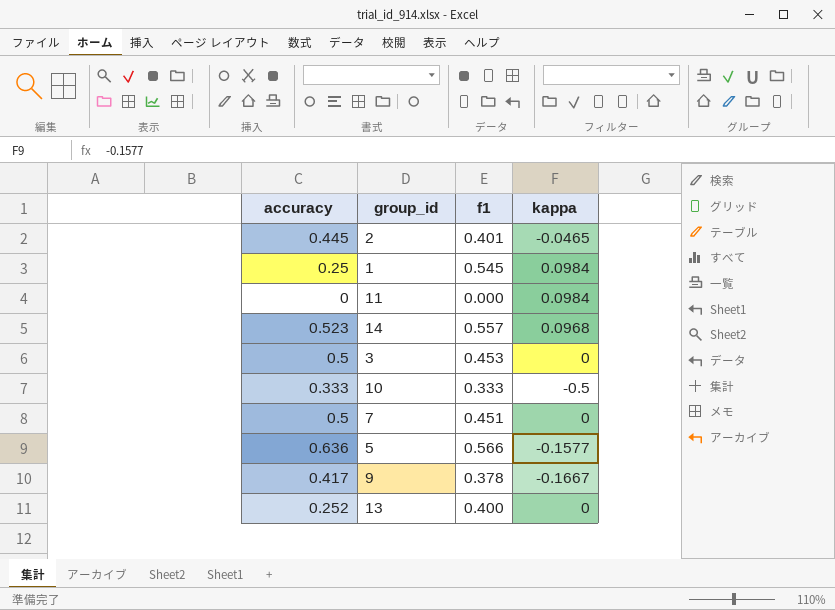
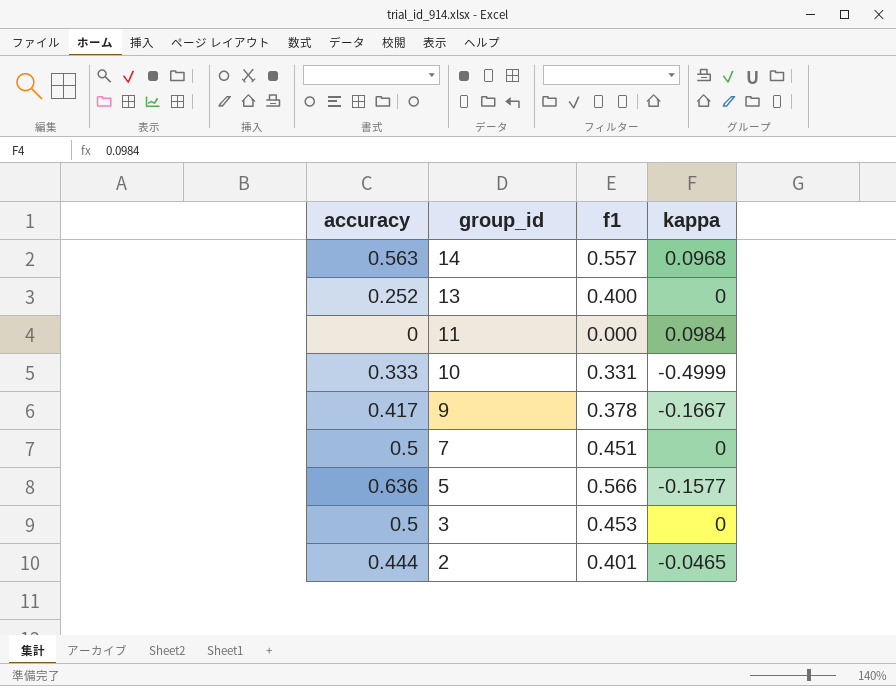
row order: none -> group_id descending
row 1: 0.25 | 0.545 | 0.0984 -> none
14 | accuracy: 0.523 -> 0.563
10 | f1: 0.333 -> 0.331
10 | kappa: -0.5 -> -0.4999
2 | accuracy: 0.445 -> 0.444

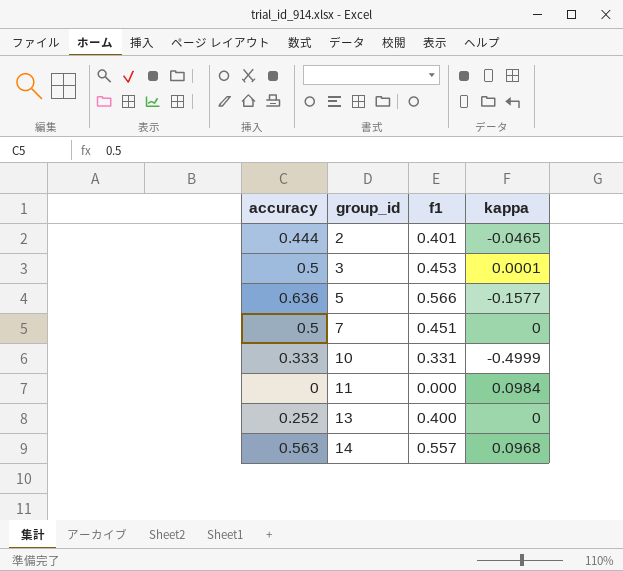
row order: group_id descending -> group_id ascending
row 9: 0.417 | 0.378 | -0.1667 -> none
3 | kappa: 0 -> 0.0001

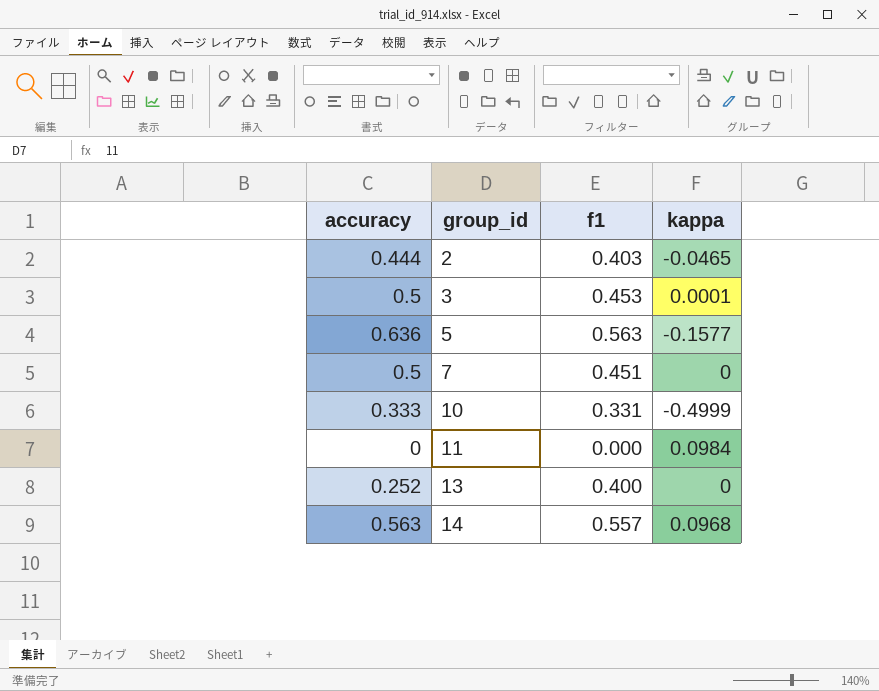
2 | f1: 0.401 -> 0.403
5 | f1: 0.566 -> 0.563

